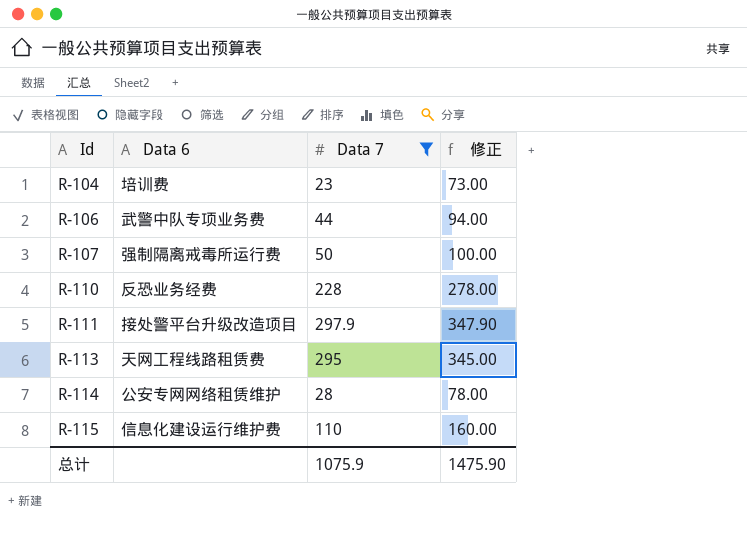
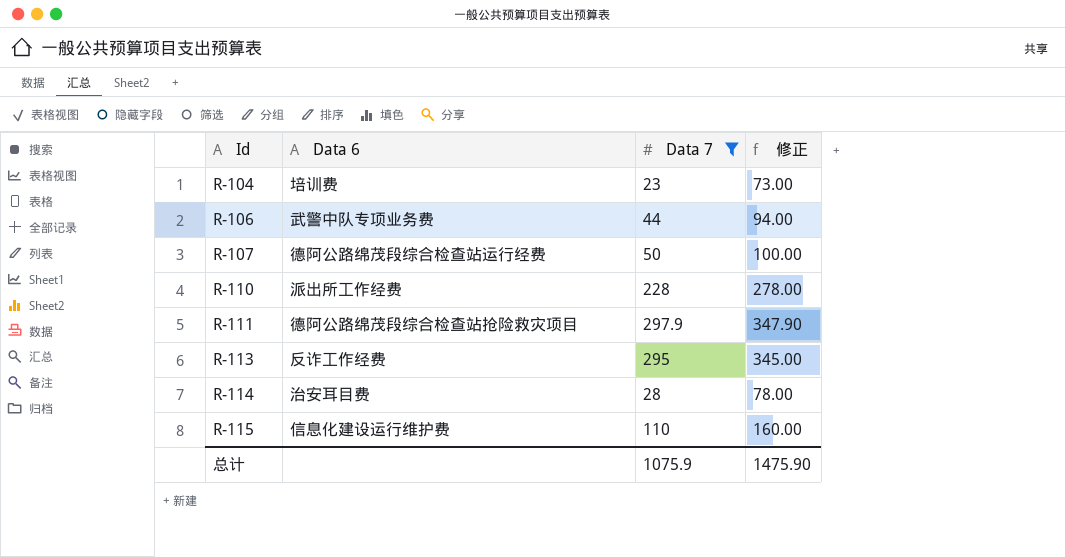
R-107 | Data 6: 强制隔离戒毒所运行费 -> 德阿公路绵茂段综合检查站运行经费
R-110 | Data 6: 反恐业务经费 -> 派出所工作经费
R-111 | Data 6: 接处警平台升级改造项目 -> 德阿公路绵茂段综合检查站抢险救灾项目
R-113 | Data 6: 天网工程线路租赁费 -> 反诈工作经费
R-114 | Data 6: 公安专网网络租赁维护 -> 治安耳目费

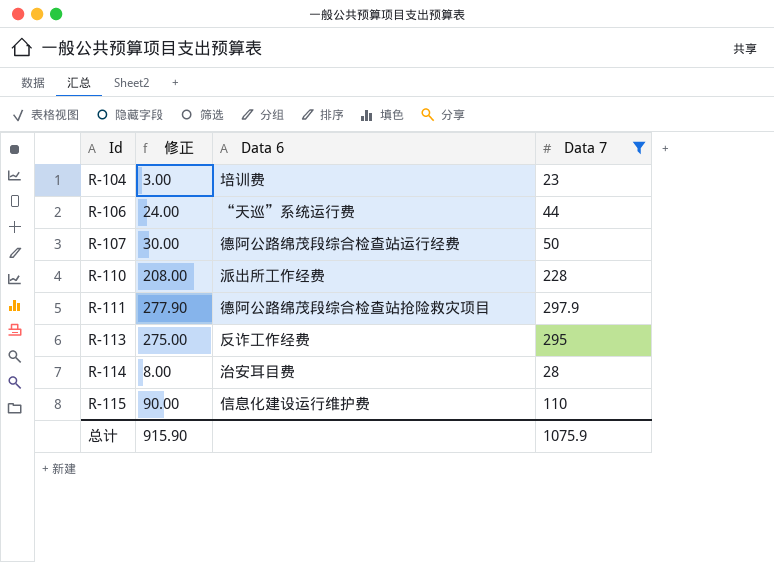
column 修正 | formula: [Data 7] + 50 -> [Data 7] - 20
column 修正 | position: 4 -> 2
R-106 | Data 6: 武警中队专项业务费 -> “天巡”系统运行费
总计 | 修正: 1475.90 -> 915.90

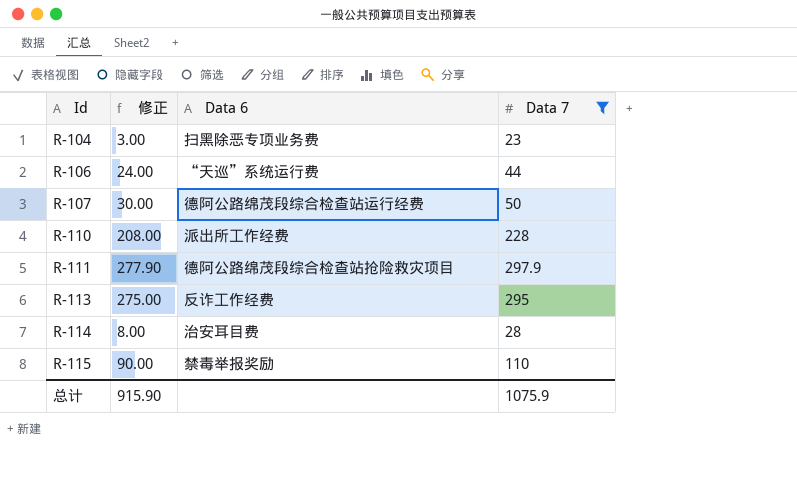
R-104 | Data 6: 培训费 -> 扫黑除恶专项业务费
R-115 | Data 6: 信息化建设运行维护费 -> 禁毒举报奖励

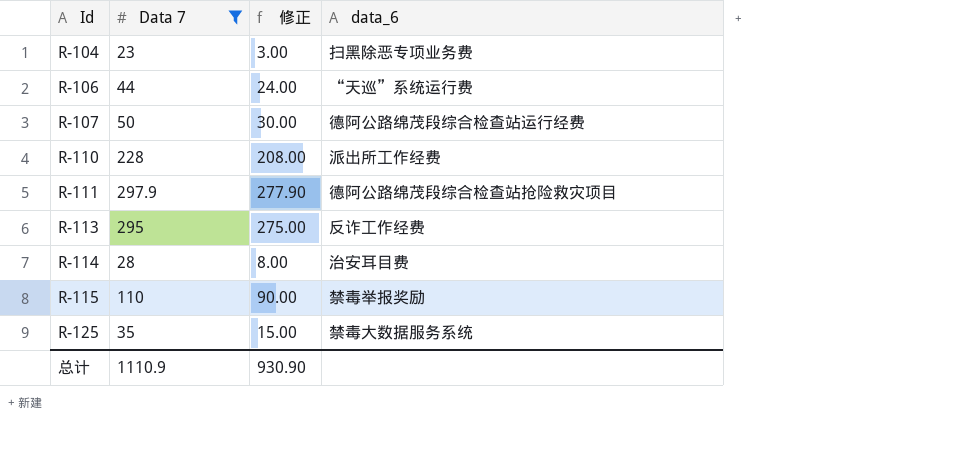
column Data 7 | position: 4 -> 2
column name: Data 6 -> data_6
row R-125: none -> 35 | 15.00 | 禁毒大数据服务系统
总计 | Data 7: 1075.9 -> 1110.9
总计 | 修正: 915.90 -> 930.90

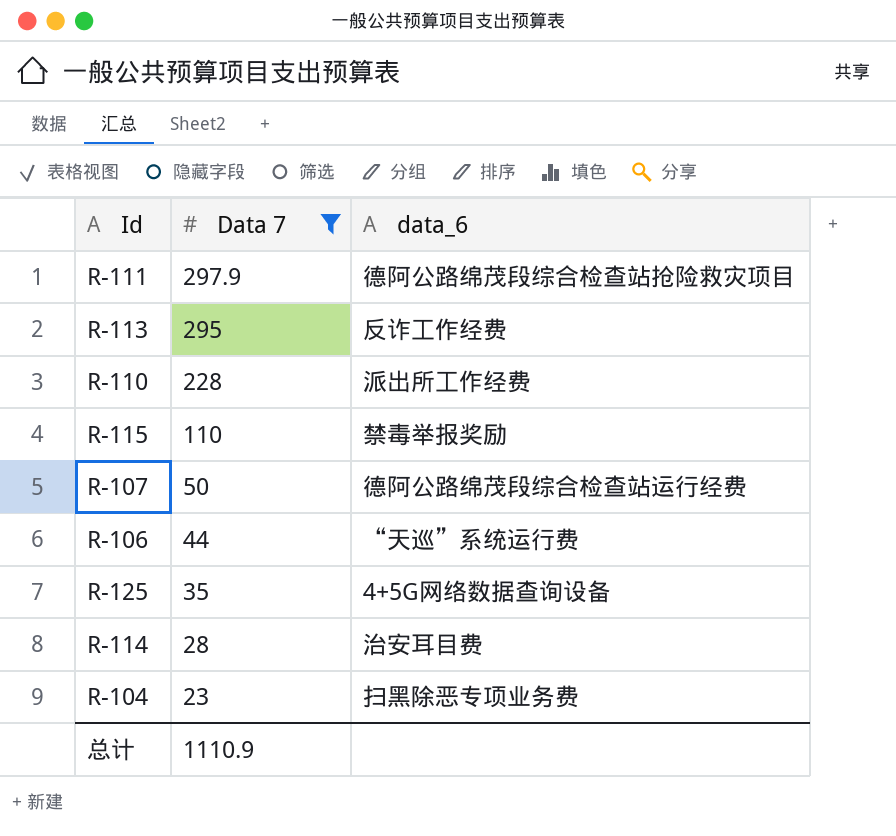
row order: Id ascending -> Data 7 descending
column 修正 | formula: [Data 7] - 20 -> none
R-125 | data_6: 禁毒大数据服务系统 -> 4+5G网络数据查询设备

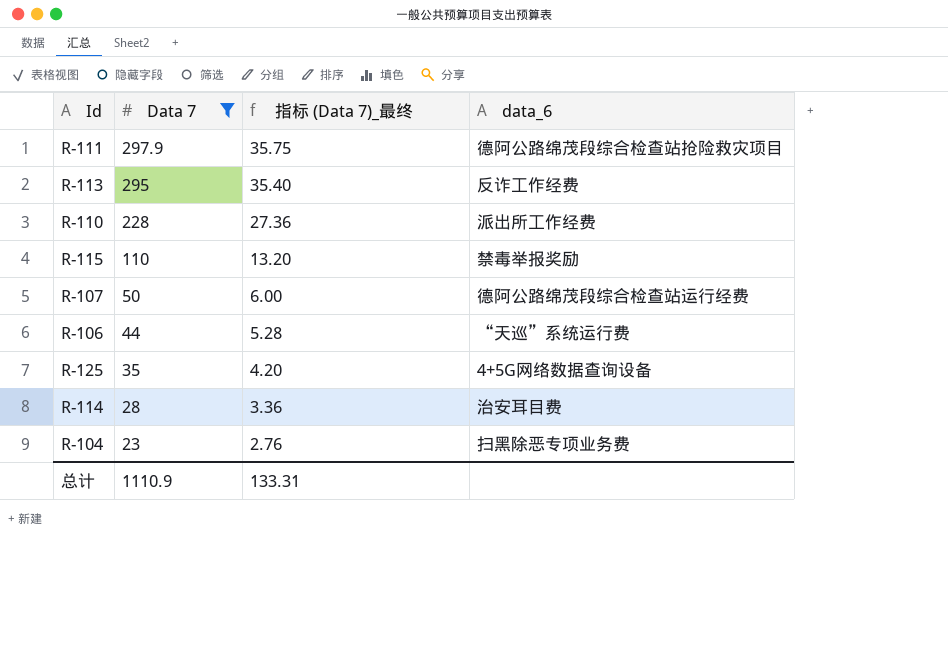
column 指标 (Data 7)_最终 | formula: none -> [Data 7] * 0.12

